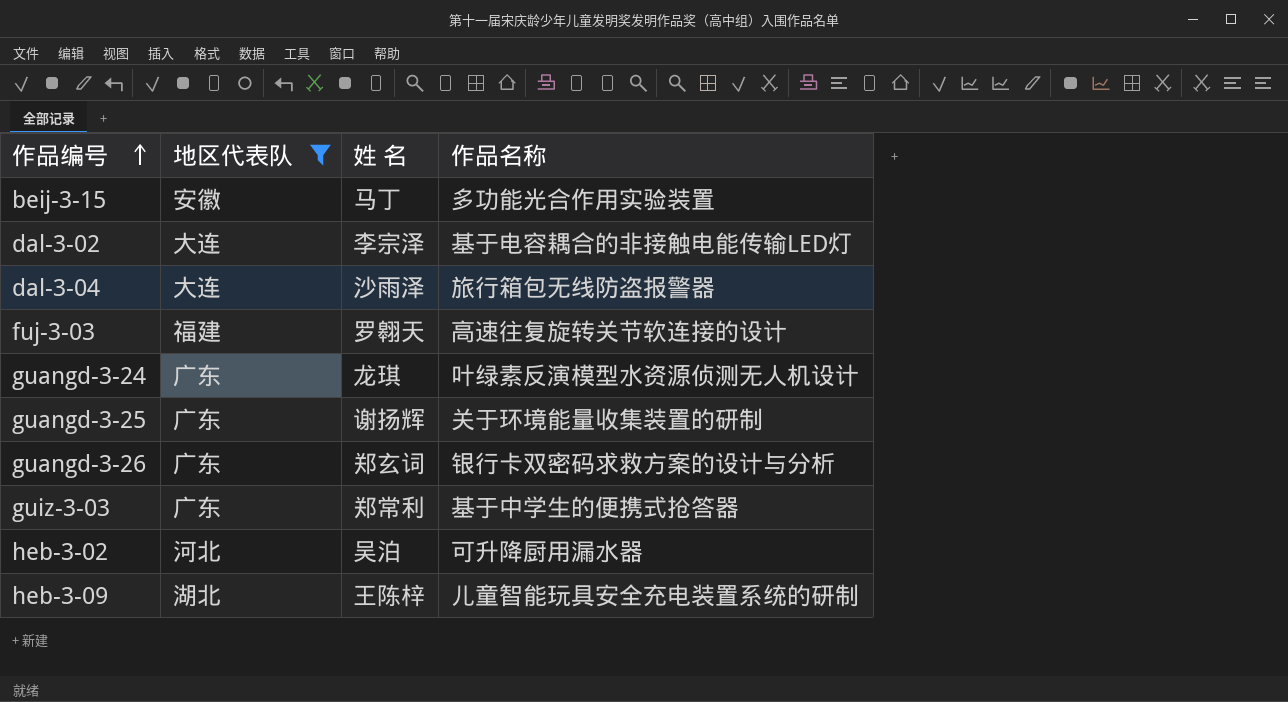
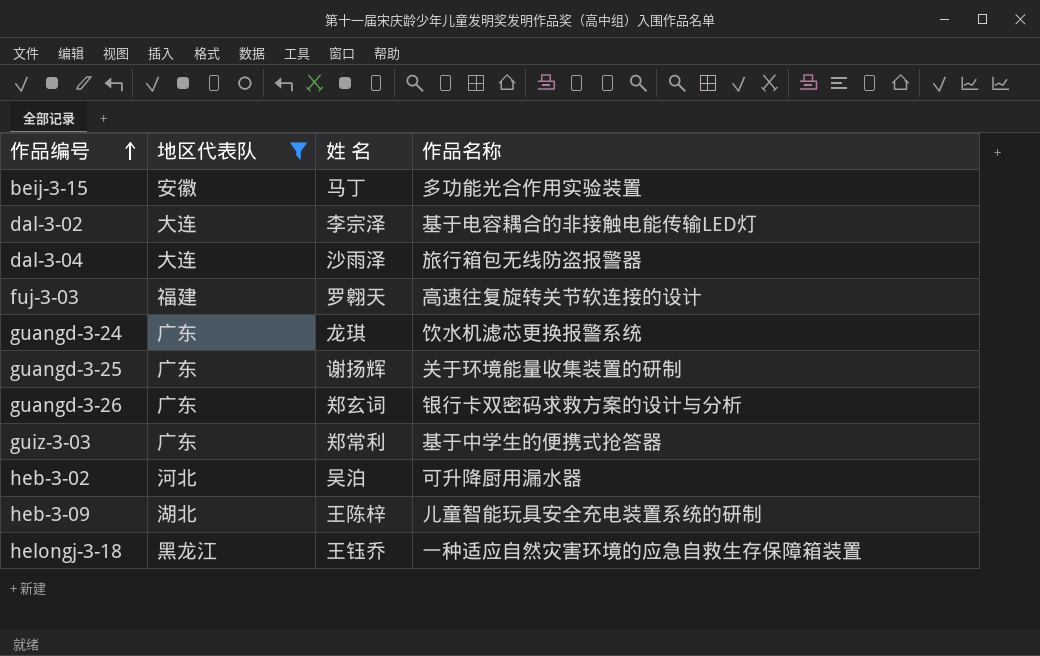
guangd-3-24 | 作品名称: 叶绿素反演模型水资源侦测无人机设计 -> 饮水机滤芯更换报警系统
row helongj-3-18: none -> 黑龙江 | 王钰乔 | 一种适应自然灾害环境的应急自救生存保障箱装置

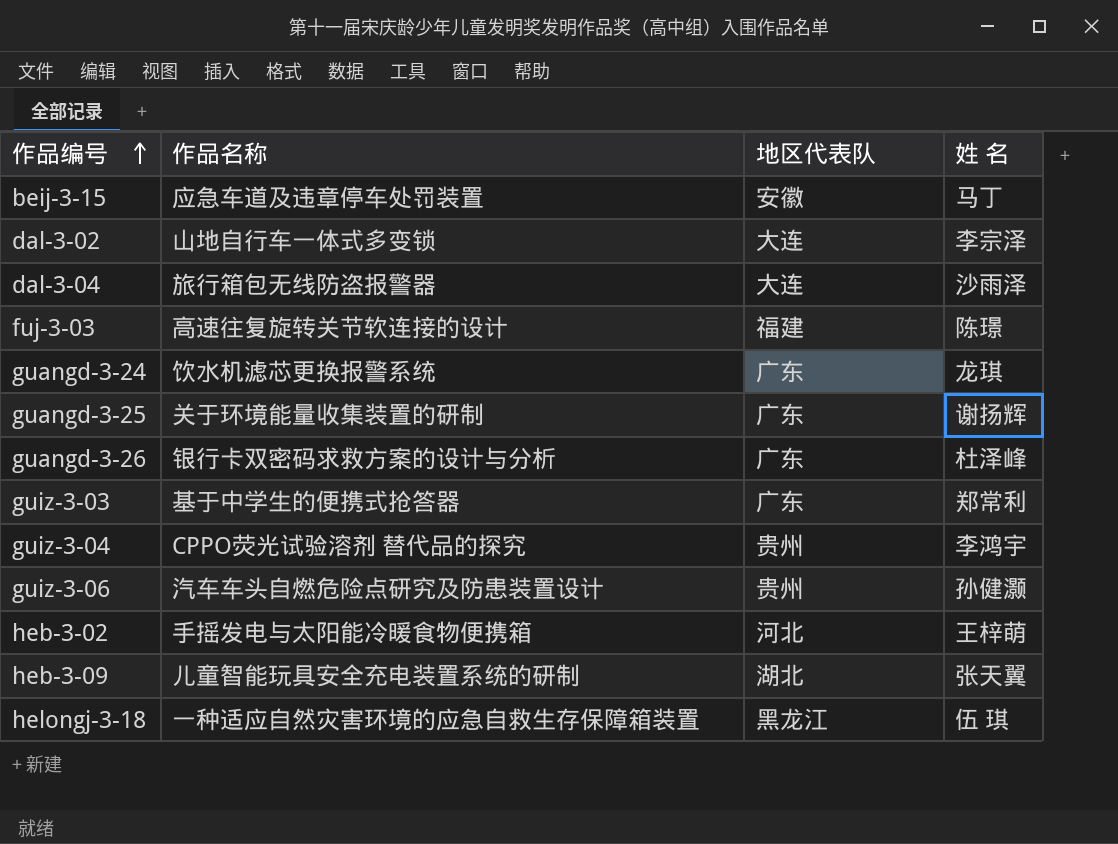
filter: 地区代表队 != 贵州 -> none
column 作品名称 | position: 4 -> 2
beij-3-15 | 作品名称: 多功能光合作用实验装置 -> 应急车道及违章停车处罚装置
dal-3-02 | 作品名称: 基于电容耦合的非接触电能传输LED灯 -> 山地自行车一体式多变锁
fuj-3-03 | 姓 名: 罗翱天 -> 陈璟
guangd-3-26 | 姓 名: 郑玄词 -> 杜泽峰
heb-3-02 | 作品名称: 可升降厨用漏水器 -> 手摇发电与太阳能冷暖食物便携箱
heb-3-02 | 姓 名: 吴泊 -> 王梓萌
heb-3-09 | 姓 名: 王陈梓 -> 张天翼
helongj-3-18 | 姓 名: 王钰乔 -> 伍 琪

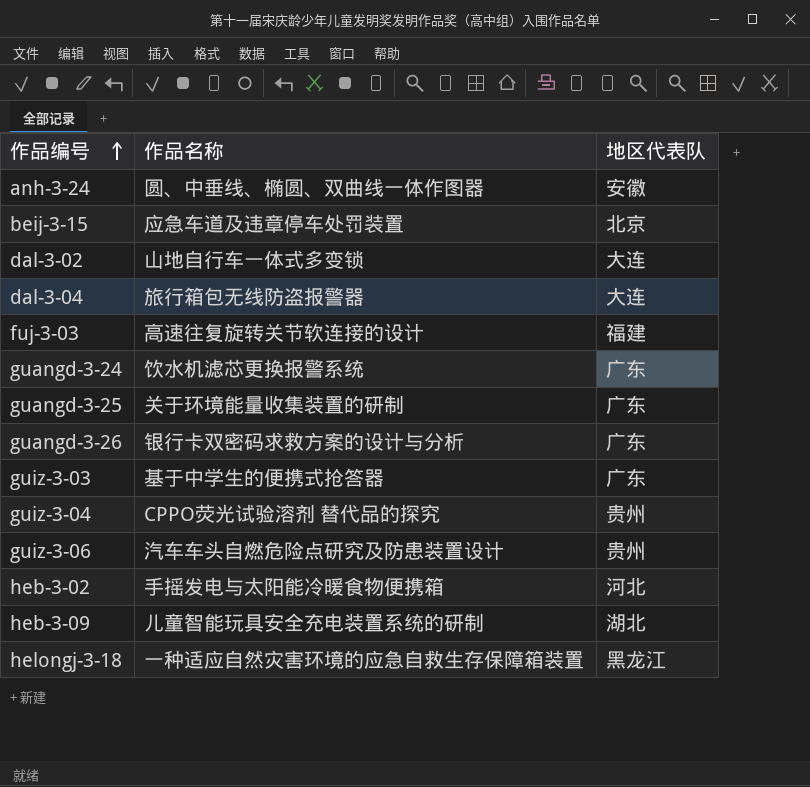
column 姓 名 | position: 4 -> none
row anh-3-24: none -> 圆、中垂线、椭圆、双曲线一体作图器 | 安徽
beij-3-15 | 地区代表队: 安徽 -> 北京

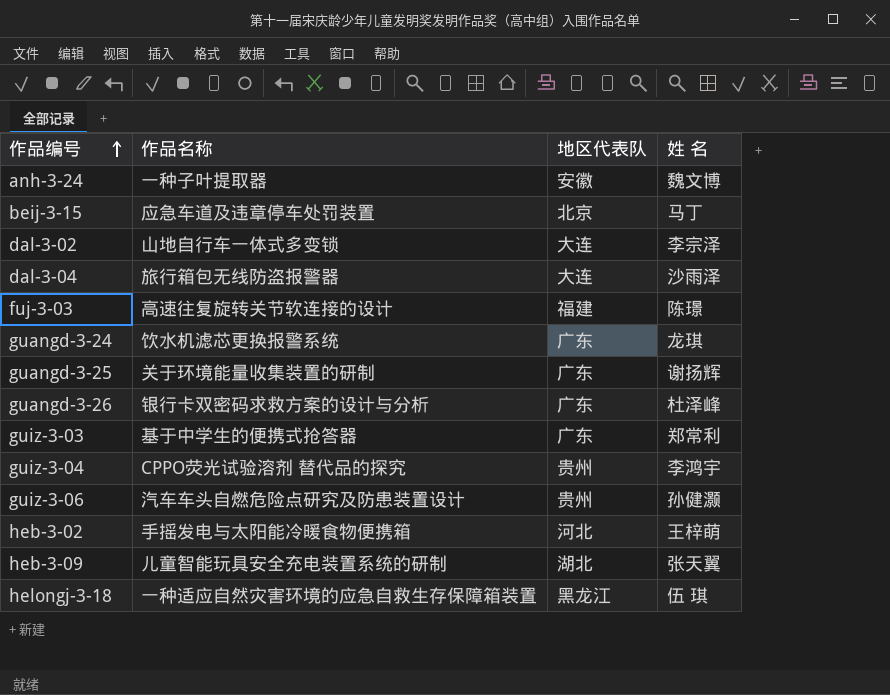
column 姓 名 | position: none -> 4
anh-3-24 | 作品名称: 圆、中垂线、椭圆、双曲线一体作图器 -> 一种子叶提取器

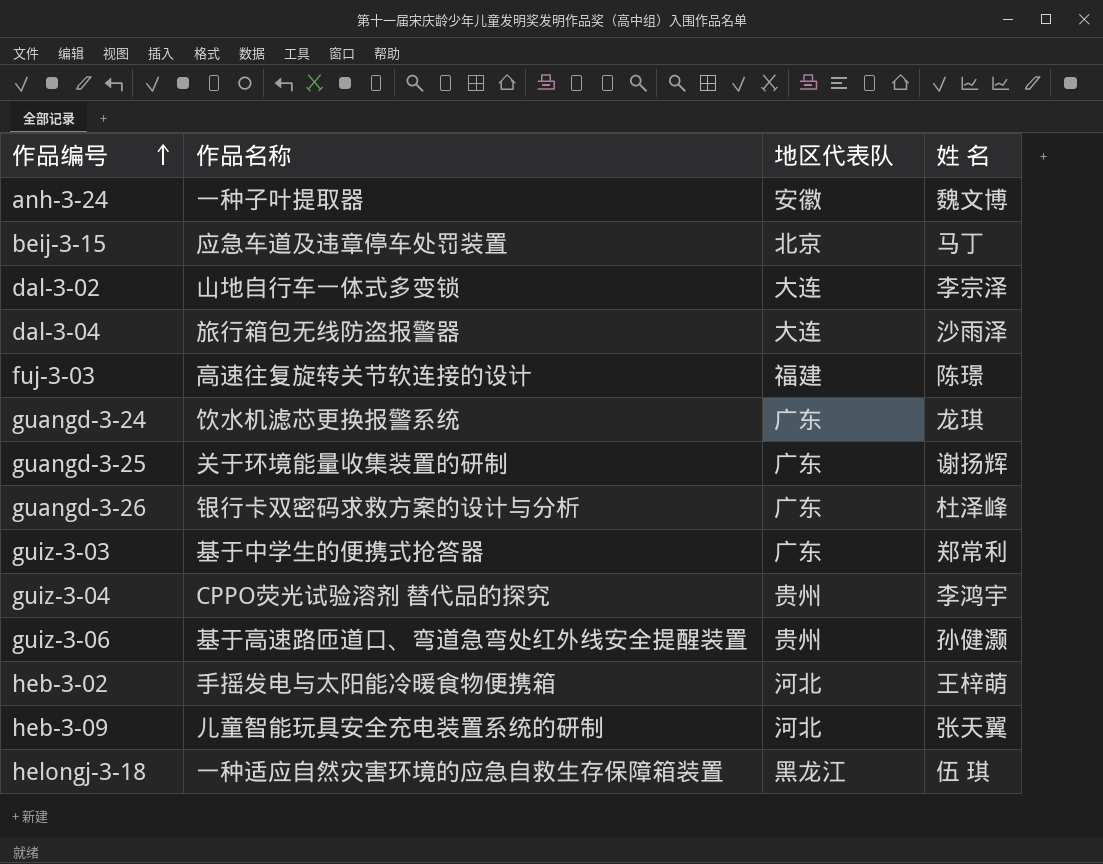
guiz-3-06 | 作品名称: 汽车车头自燃危险点研究及防患装置设计 -> 基于高速路匝道口、弯道急弯处红外线安全提醒装置
heb-3-09 | 地区代表队: 湖北 -> 河北

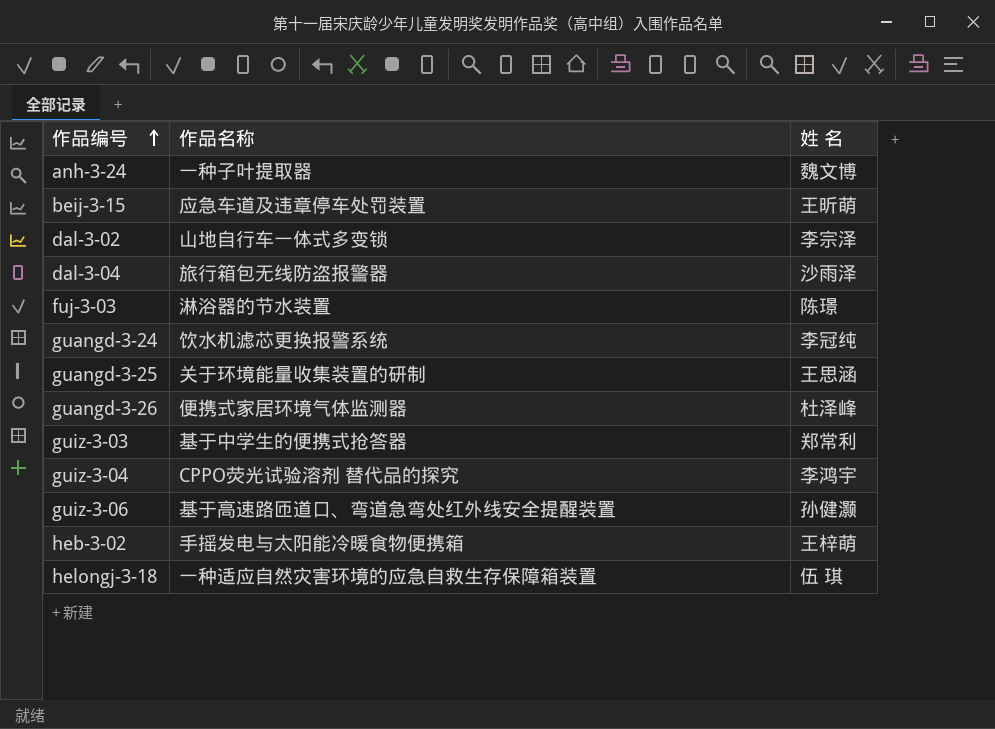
column 地区代表队 | position: 3 -> none
row heb-3-09: 儿童智能玩具安全充电装置系统的研制 | 河北 | 张天翼 -> none
beij-3-15 | 姓 名: 马丁 -> 王昕萌
fuj-3-03 | 作品名称: 高速往复旋转关节软连接的设计 -> 淋浴器的节水装置
guangd-3-24 | 姓 名: 龙琪 -> 李冠纯
guangd-3-25 | 姓 名: 谢扬辉 -> 王思涵
guangd-3-26 | 作品名称: 银行卡双密码求救方案的设计与分析 -> 便携式家居环境气体监测器

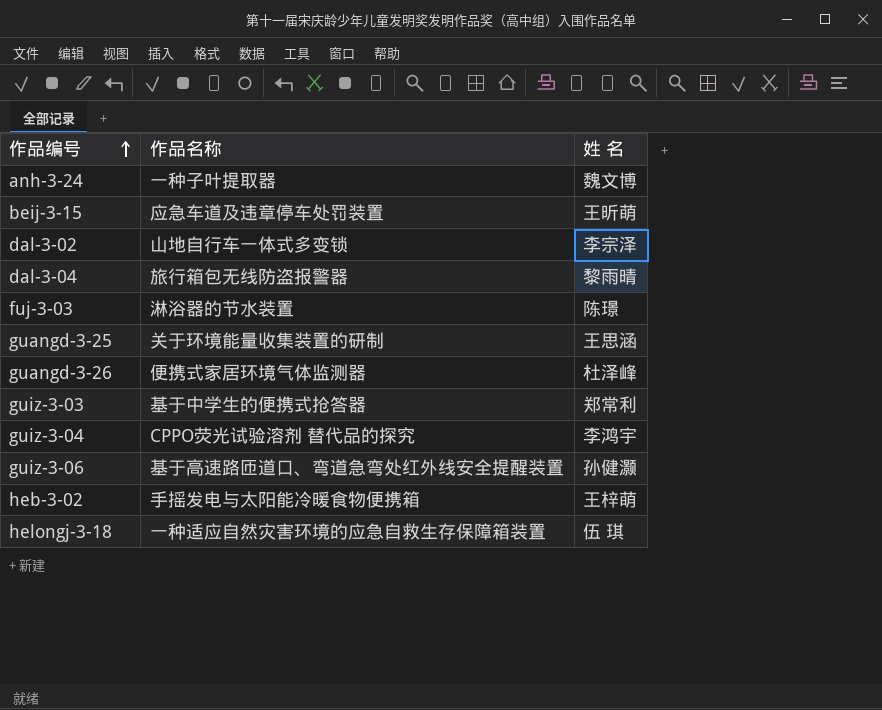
row guangd-3-24: 饮水机滤芯更换报警系统 | 李冠纯 -> none
dal-3-04 | 姓 名: 沙雨泽 -> 黎雨晴

